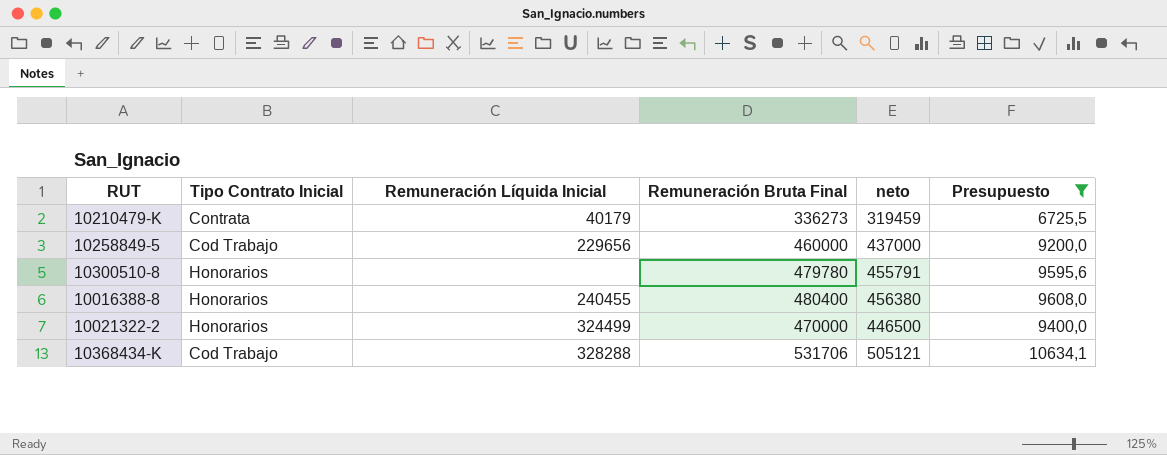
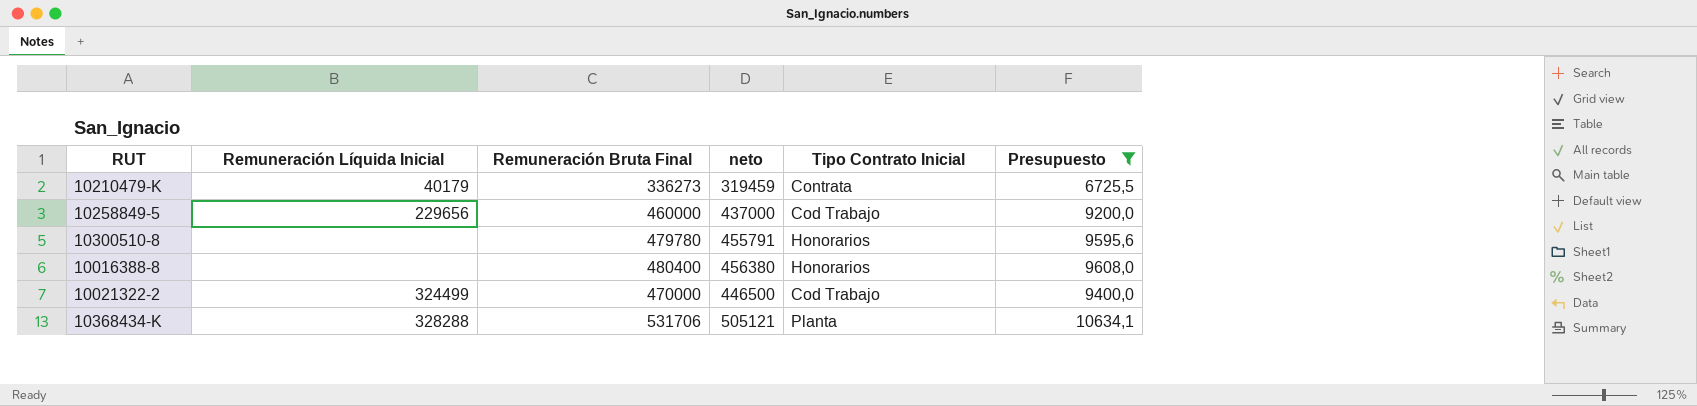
column Tipo Contrato Inicial | position: 2 -> 5
10016388-8 | Remuneración Líquida Inicial: 240455 -> none
10021322-2 | Tipo Contrato Inicial: Honorarios -> Cod Trabajo
10368434-K | Tipo Contrato Inicial: Cod Trabajo -> Planta

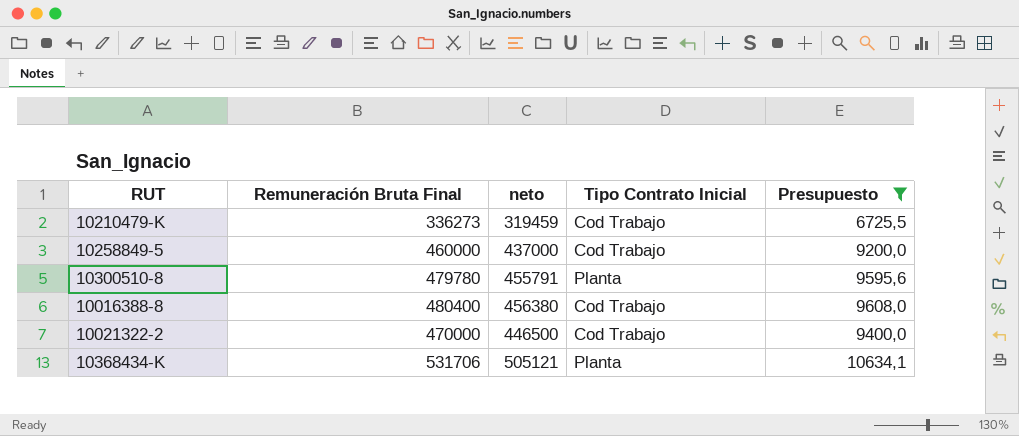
column Remuneración Líquida Inicial | position: 2 -> none
10210479-K | Tipo Contrato Inicial: Contrata -> Cod Trabajo
10300510-8 | Tipo Contrato Inicial: Honorarios -> Planta
10016388-8 | Tipo Contrato Inicial: Honorarios -> Cod Trabajo

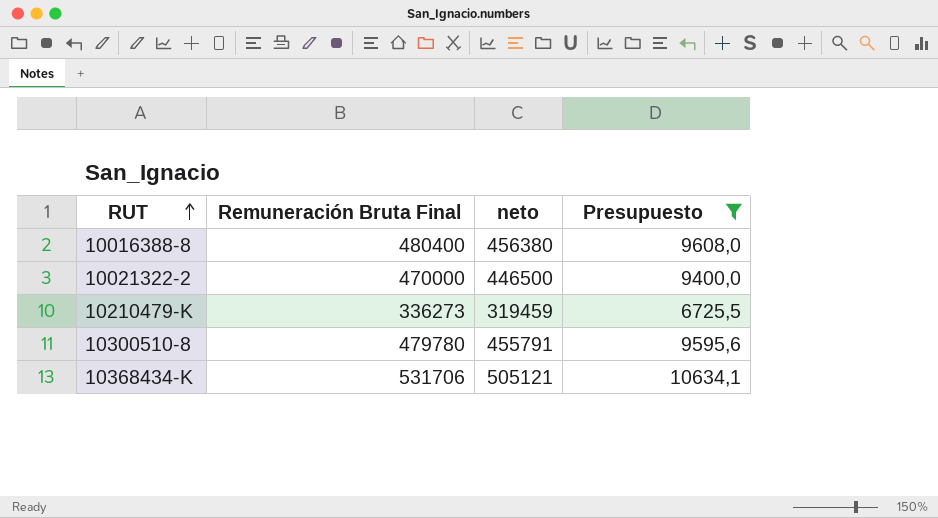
row order: none -> RUT ascending
column Tipo Contrato Inicial | position: 4 -> none
row 10258849-5: 460000 | 437000 | Cod Trabajo | 9200,0 -> none

